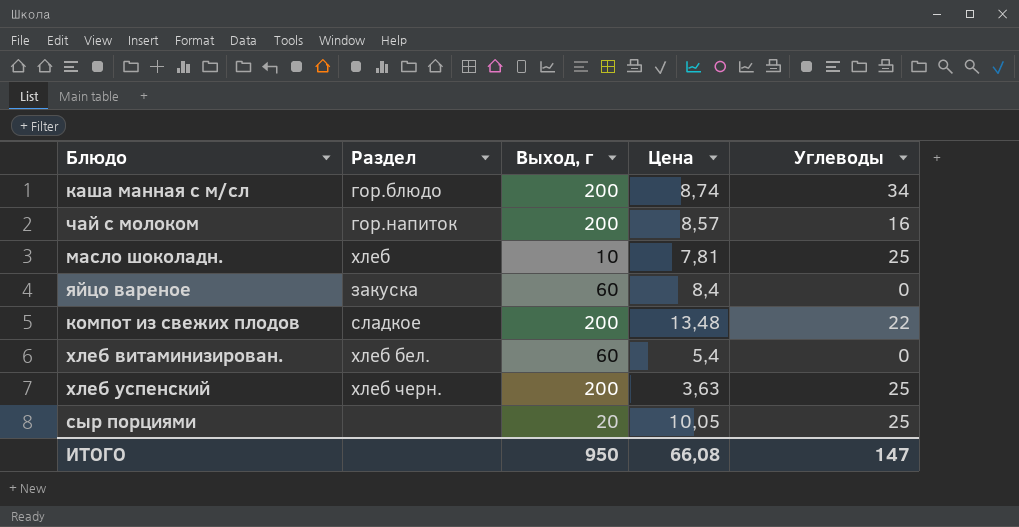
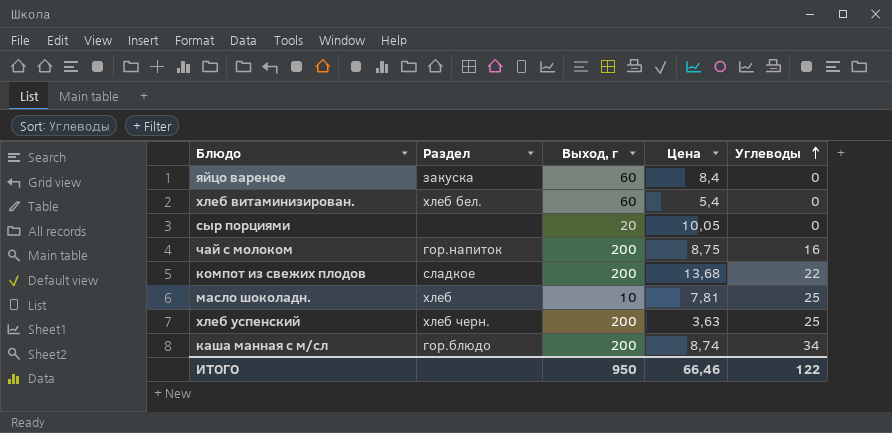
row order: none -> Углеводы ascending
сыр порциями | Углеводы: 25 -> 0
чай с молоком | Цена: 8,57 -> 8,75
компот из свежих плодов | Цена: 13,48 -> 13,68
ИТОГО | Цена: 66,08 -> 66,46
ИТОГО | Углеводы: 147 -> 122

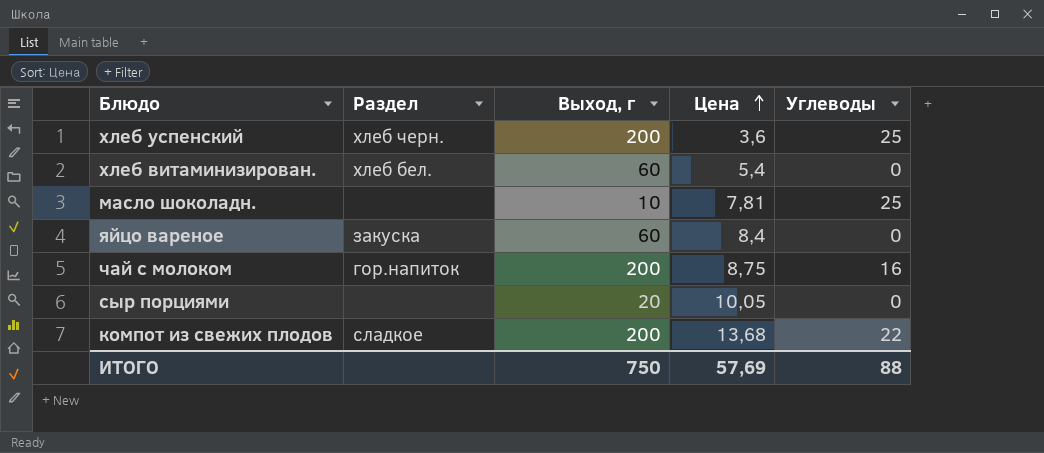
row order: Углеводы ascending -> Цена ascending
row каша манная с м/сл: гор.блюдо | 200 | 8,74 | 34 -> none
хлеб успенский | Цена: 3,63 -> 3,6
масло шоколадн. | Раздел: хлеб -> none
ИТОГО | Выход, г: 950 -> 750
ИТОГО | Цена: 66,46 -> 57,69
ИТОГО | Углеводы: 122 -> 88

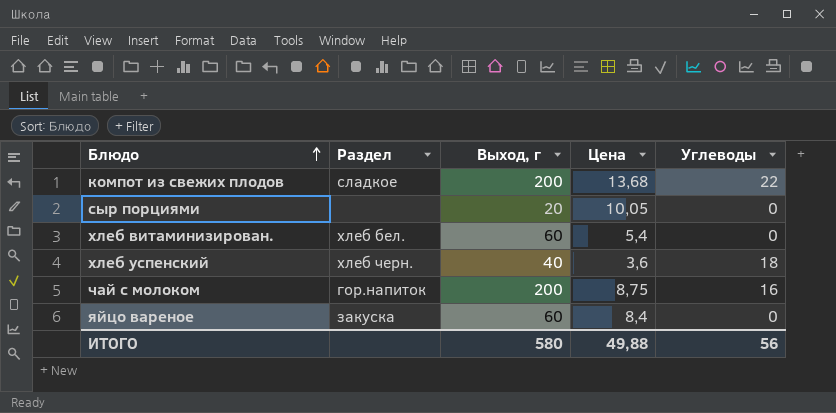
row order: Цена ascending -> Блюдо ascending
row масло шоколадн.: none | 10 | 7,81 | 25 -> none
хлеб успенский | Выход, г: 200 -> 40
хлеб успенский | Углеводы: 25 -> 18
ИТОГО | Выход, г: 750 -> 580
ИТОГО | Цена: 57,69 -> 49,88
ИТОГО | Углеводы: 88 -> 56

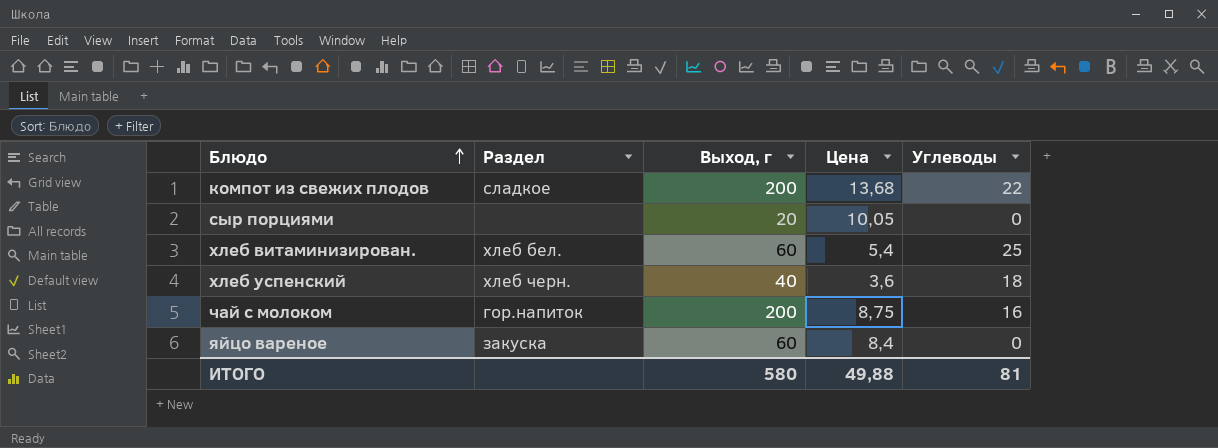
хлеб витаминизирован. | Углеводы: 0 -> 25
ИТОГО | Углеводы: 56 -> 81

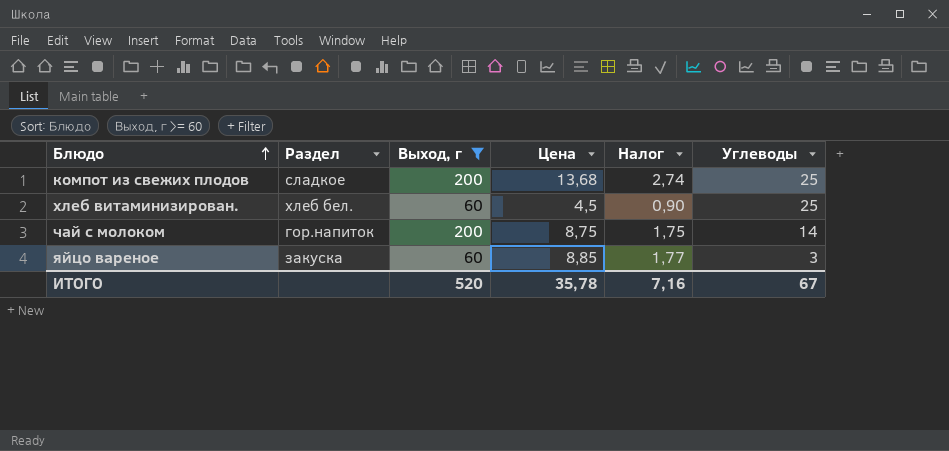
filter: none -> Выход, г >= 60
column Налог | formula: none -> [Цена] * 0,2
компот из свежих плодов | Углеводы: 22 -> 25
хлеб витаминизирован. | Цена: 5,4 -> 4,5
чай с молоком | Углеводы: 16 -> 14
яйцо вареное | Цена: 8,4 -> 8,85
яйцо вареное | Углеводы: 0 -> 3
ИТОГО | Выход, г: 580 -> 520
ИТОГО | Цена: 49,88 -> 35,78
ИТОГО | Углеводы: 81 -> 67

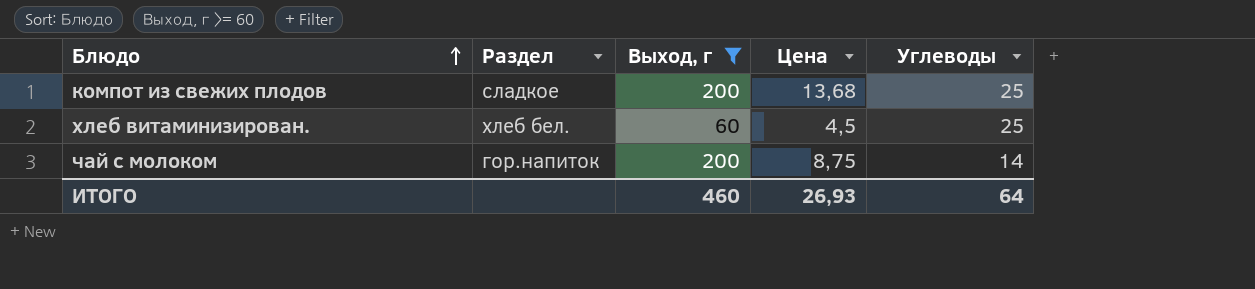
column Налог | formula: [Цена] * 0,2 -> none
row яйцо вареное: закуска | 60 | 8,85 | 1,77 | 3 -> none
ИТОГО | Выход, г: 520 -> 460
ИТОГО | Цена: 35,78 -> 26,93
ИТОГО | Углеводы: 67 -> 64

